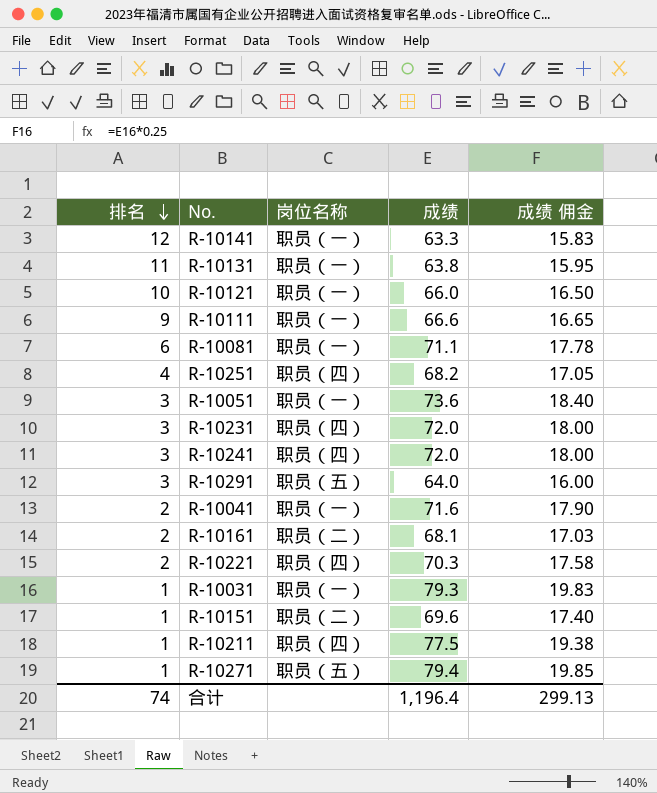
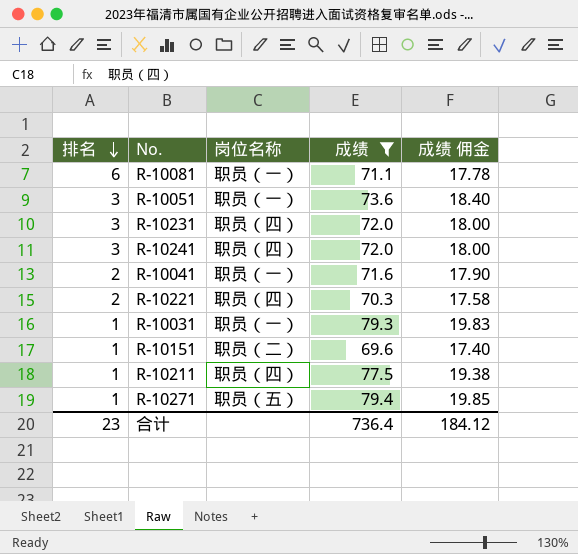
filter: none -> 成绩 >= 69.6
合计 | 排名: 74 -> 23
合计 | 成绩: 1,196.4 -> 736.4
合计 | 成绩 佣金: 299.13 -> 184.12

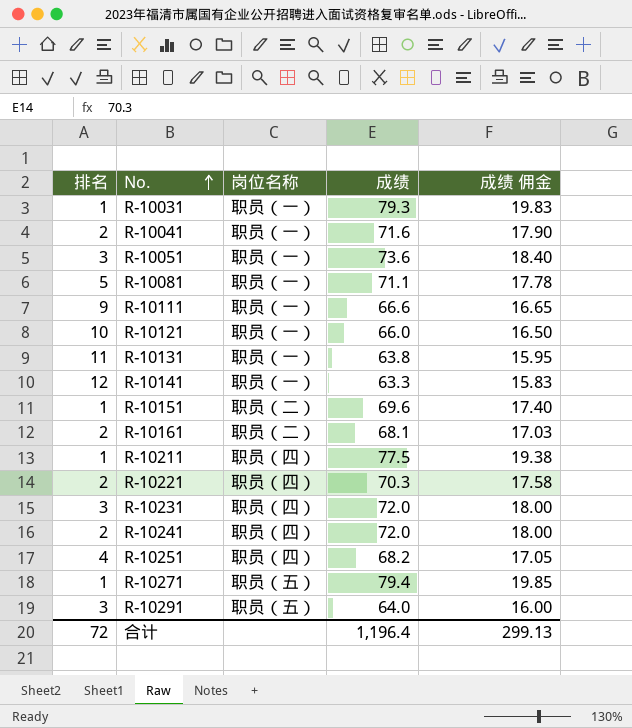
filter: 成绩 >= 69.6 -> none
row order: 排名 descending -> No. ascending
R-10081 | 排名: 6 -> 5
R-10241 | 排名: 3 -> 2
合计 | 排名: 23 -> 72
合计 | 成绩: 736.4 -> 1,196.4
合计 | 成绩 佣金: 184.12 -> 299.13

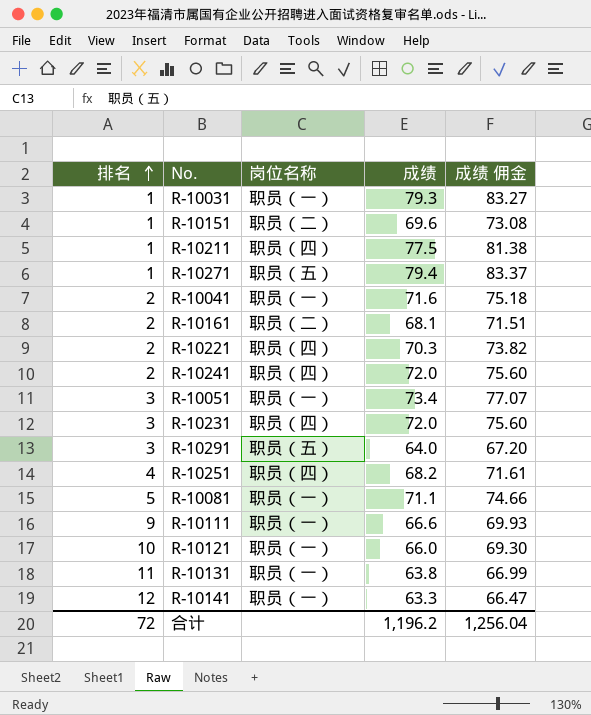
row order: No. ascending -> 排名 ascending
column 成绩 佣金 | formula: [成绩] * 0.25 -> [成绩] * 1.05
R-10051 | 成绩: 73.6 -> 73.4
合计 | 成绩: 1,196.4 -> 1,196.2
合计 | 成绩 佣金: 299.13 -> 1,256.04

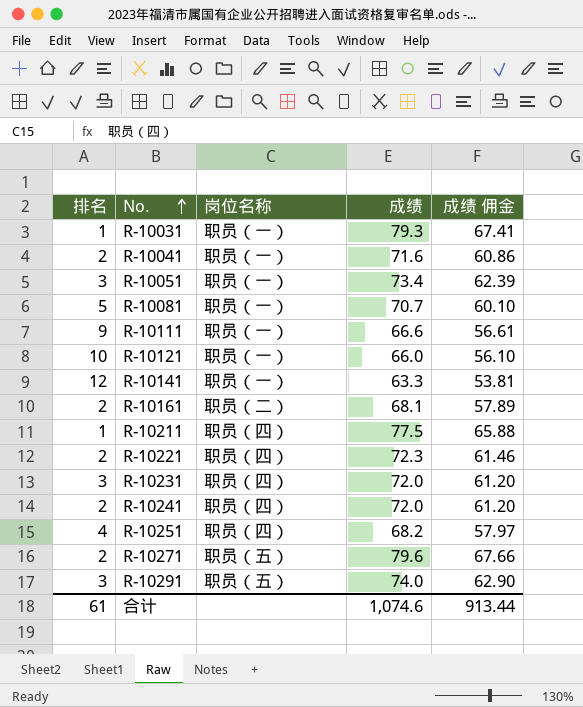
row order: 排名 ascending -> No. ascending
column 成绩 佣金 | formula: [成绩] * 1.05 -> [成绩] * 0.85
row R-10151: 1 | 职员（二） | 69.6 | 73.08 -> none
row R-10131: 11 | 职员（一） | 63.8 | 66.99 -> none
R-10081 | 成绩: 71.1 -> 70.7
R-10221 | 成绩: 70.3 -> 72.3
R-10271 | 排名: 1 -> 2
R-10271 | 成绩: 79.4 -> 79.6
R-10291 | 成绩: 64.0 -> 74.0
合计 | 排名: 72 -> 61
合计 | 成绩: 1,196.2 -> 1,074.6
合计 | 成绩 佣金: 1,256.04 -> 913.44

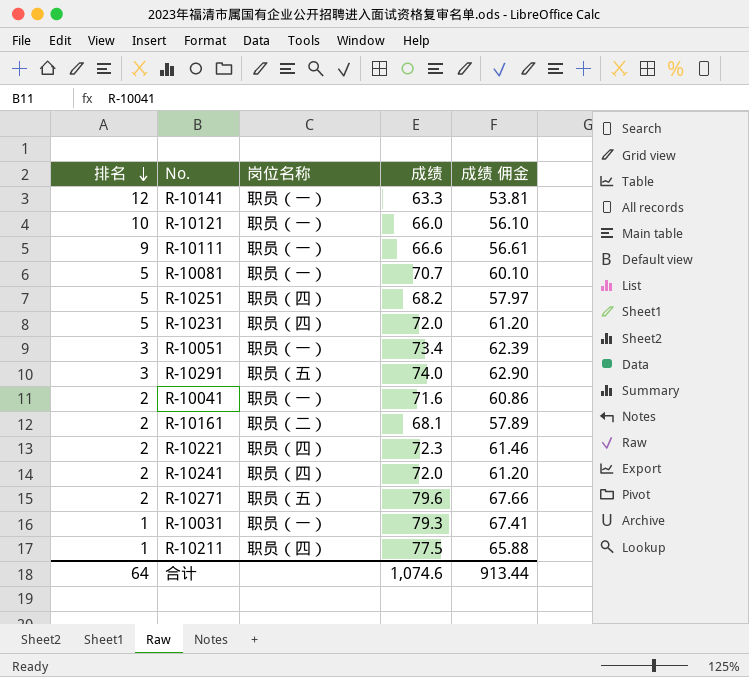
row order: No. ascending -> 排名 descending
R-10251 | 排名: 4 -> 5
R-10231 | 排名: 3 -> 5
合计 | 排名: 61 -> 64

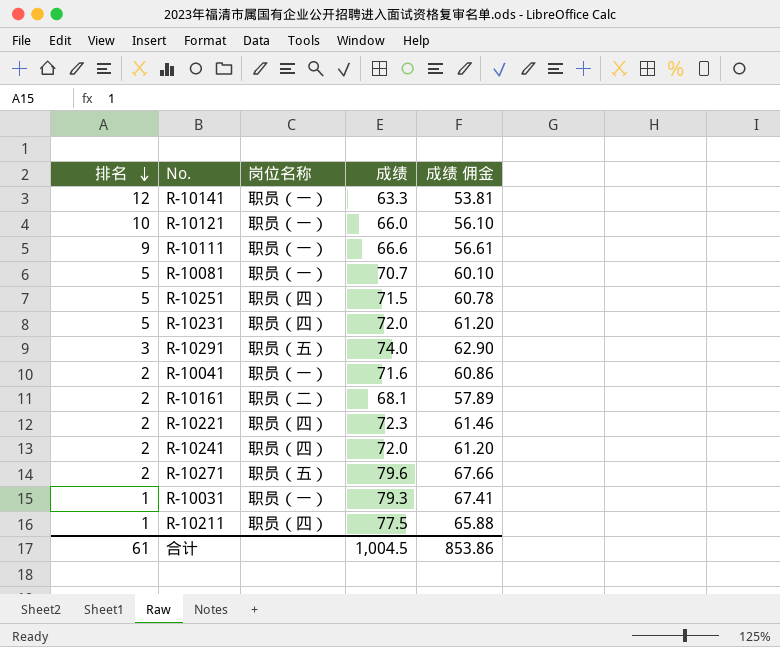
row R-10051: 3 | 职员（一） | 73.4 | 62.39 -> none
R-10251 | 成绩: 68.2 -> 71.5
R-10251 | 成绩 佣金: 57.97 -> 60.78
合计 | 排名: 64 -> 61
合计 | 成绩: 1,074.6 -> 1,004.5
合计 | 成绩 佣金: 913.44 -> 853.86

